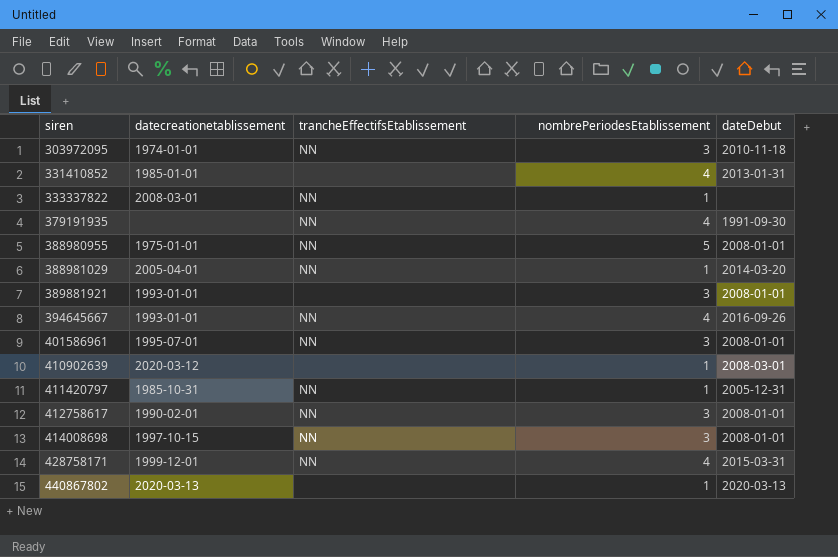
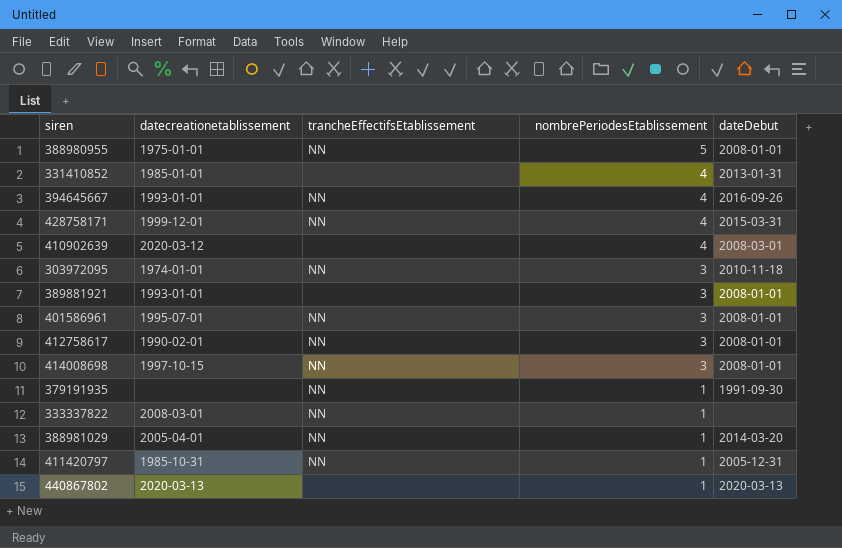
row order: siren ascending -> nombrePeriodesEtablissement descending
410902639 | nombrePeriodesEtablissement: 1 -> 4
379191935 | nombrePeriodesEtablissement: 4 -> 1

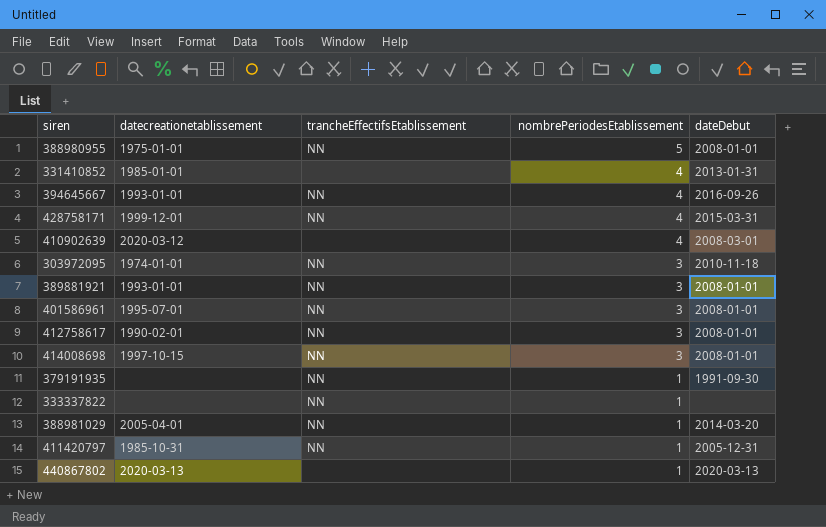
389881921 | trancheEffectifsEtablissement: none -> NN
333337822 | datecreationetablissement: 2008-03-01 -> none

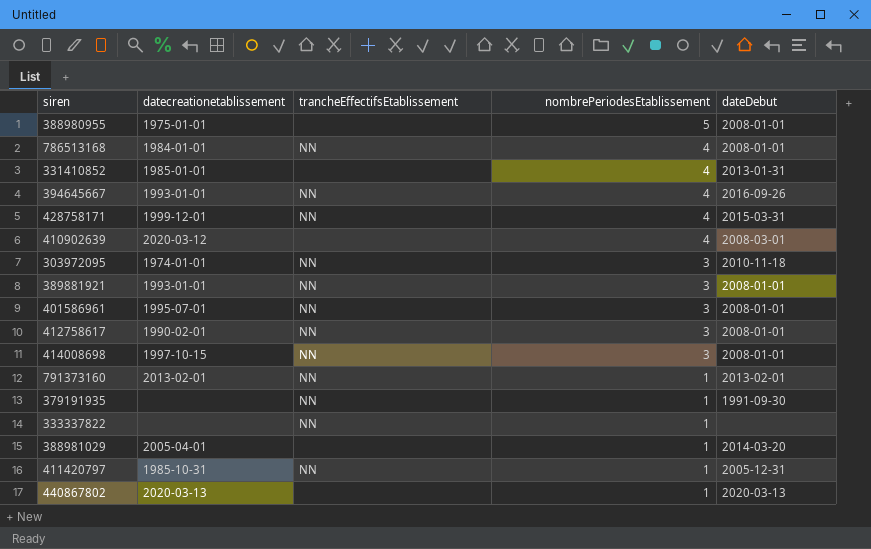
388980955 | trancheEffectifsEtablissement: NN -> none
row 786513168: none -> 1984-01-01 | NN | 4 | 2008-01-01
row 791373160: none -> 2013-02-01 | NN | 1 | 2013-02-01
388981029 | trancheEffectifsEtablissement: NN -> none

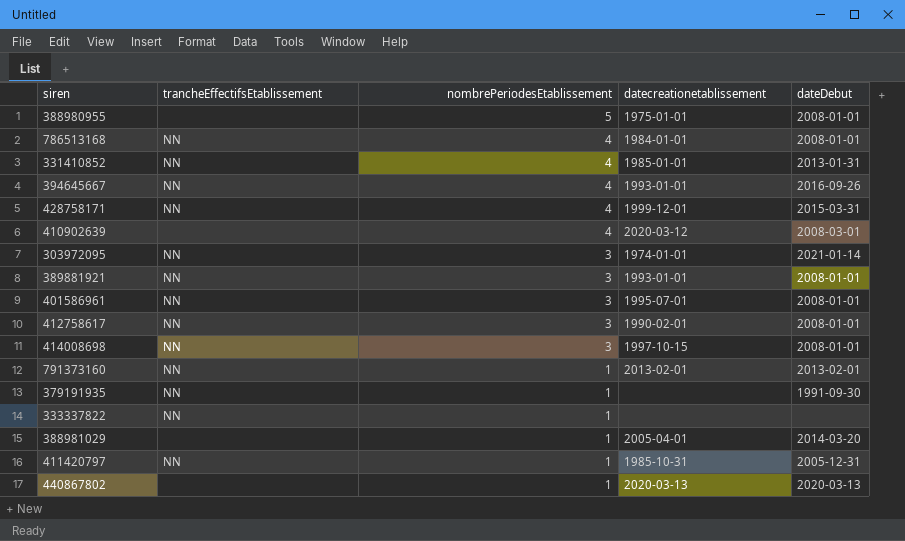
column datecreationetablissement | position: 2 -> 4
331410852 | trancheEffectifsEtablissement: none -> NN
303972095 | dateDebut: 2010-11-18 -> 2021-01-14

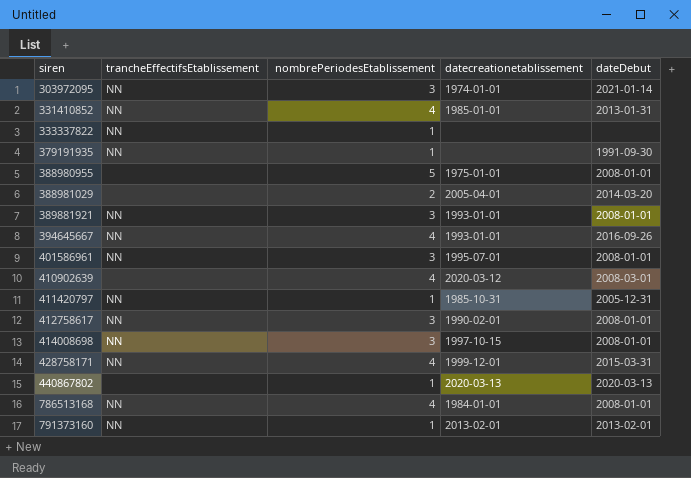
row order: nombrePeriodesEtablissement descending -> siren ascending
388981029 | nombrePeriodesEtablissement: 1 -> 2

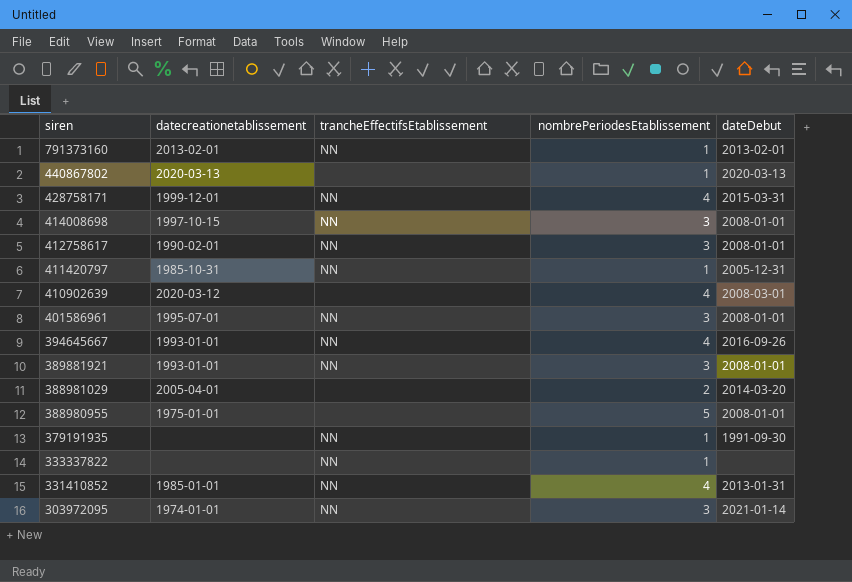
row order: siren ascending -> siren descending
column datecreationetablissement | position: 4 -> 2
row 786513168: NN | 4 | 1984-01-01 | 2008-01-01 -> none

